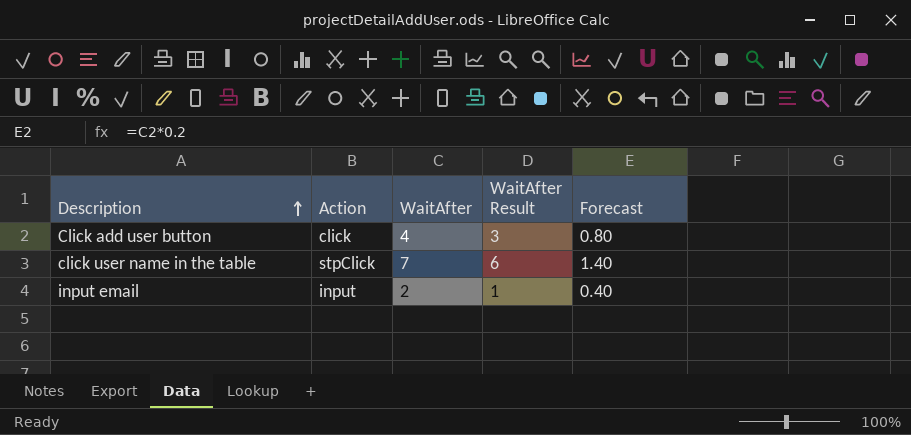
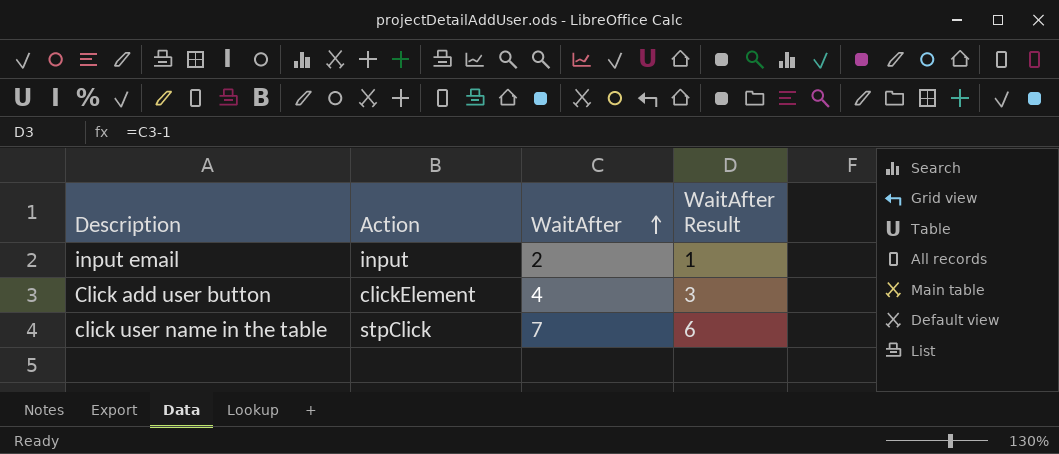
row order: Description ascending -> WaitAfter ascending
column Forecast | formula: [WaitAfter] * 0.2 -> none
Click add user button | Action: click -> clickElement

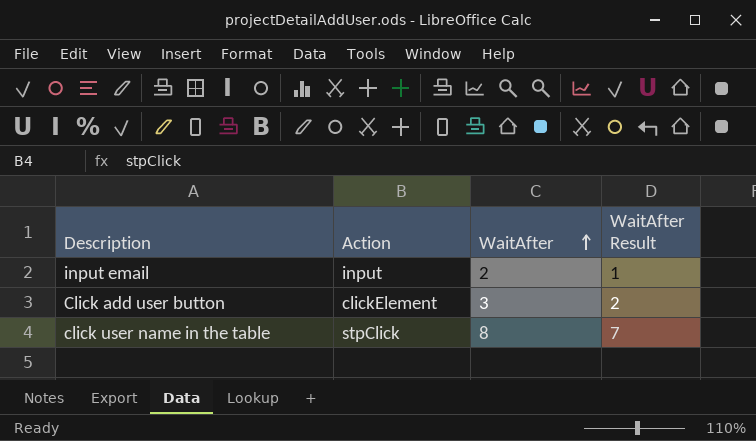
Click add user button | WaitAfter: 4 -> 3
Click add user button | WaitAfter Result: 3 -> 2
click user name in the table | WaitAfter: 7 -> 8
click user name in the table | WaitAfter Result: 6 -> 7

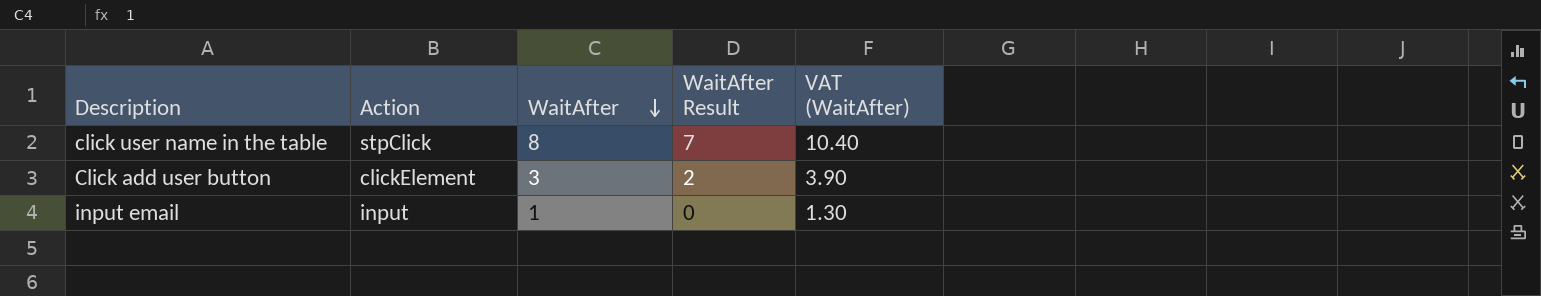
row order: WaitAfter ascending -> WaitAfter descending
column VAT (WaitAfter) | formula: none -> [WaitAfter] * 1.3
input email | WaitAfter: 2 -> 1
input email | WaitAfter Result: 1 -> 0

